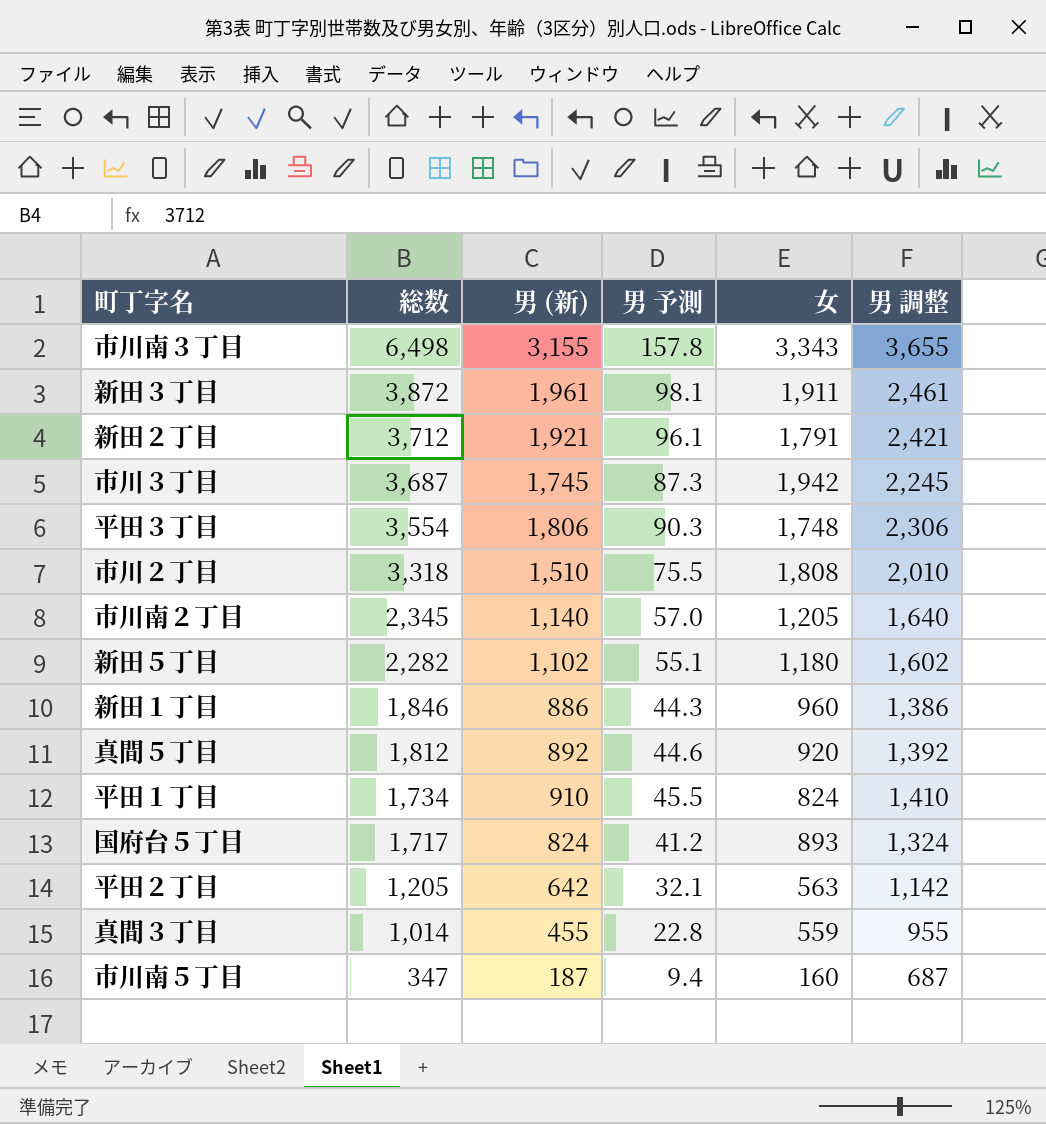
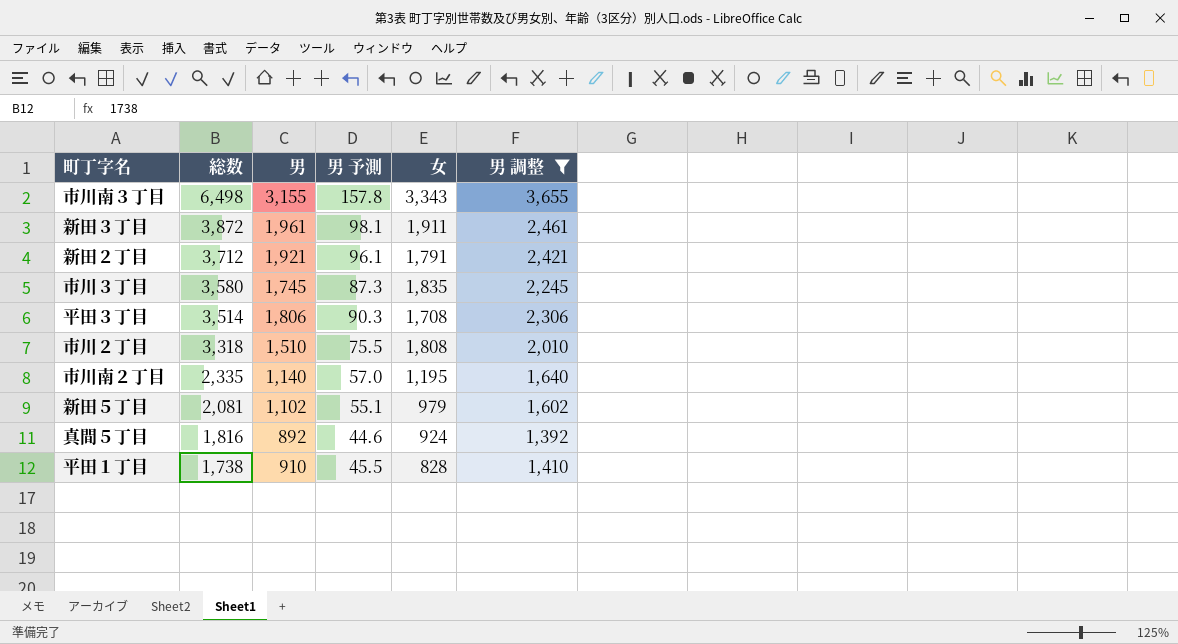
filter: none -> 男 調整 >= 1,392
column name: 男 (新) -> 男
市川３丁目 | 総数: 3,687 -> 3,580
市川３丁目 | 女: 1,942 -> 1,835
平田３丁目 | 総数: 3,554 -> 3,514
平田３丁目 | 女: 1,748 -> 1,708
市川南２丁目 | 総数: 2,345 -> 2,335
市川南２丁目 | 女: 1,205 -> 1,195
新田５丁目 | 総数: 2,282 -> 2,081
新田５丁目 | 女: 1,180 -> 979
真間５丁目 | 総数: 1,812 -> 1,816
真間５丁目 | 女: 920 -> 924
平田１丁目 | 総数: 1,734 -> 1,738
平田１丁目 | 女: 824 -> 828

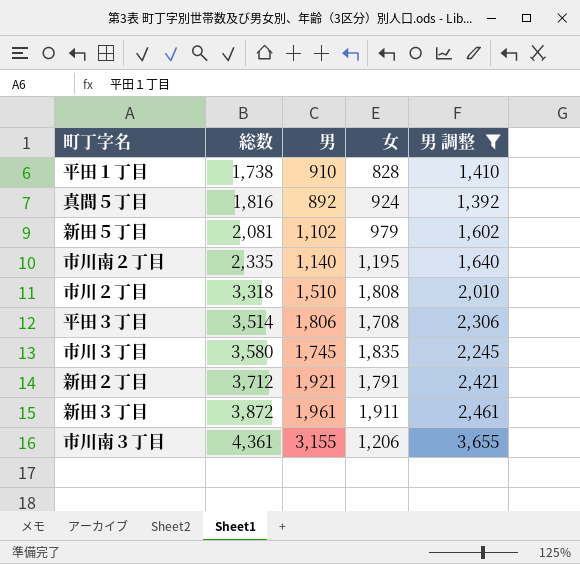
row order: 総数 descending -> 総数 ascending
column 男 予測 | formula: [男] * 0.05 -> none
市川南３丁目 | 総数: 6,498 -> 4,361
市川南３丁目 | 女: 3,343 -> 1,206

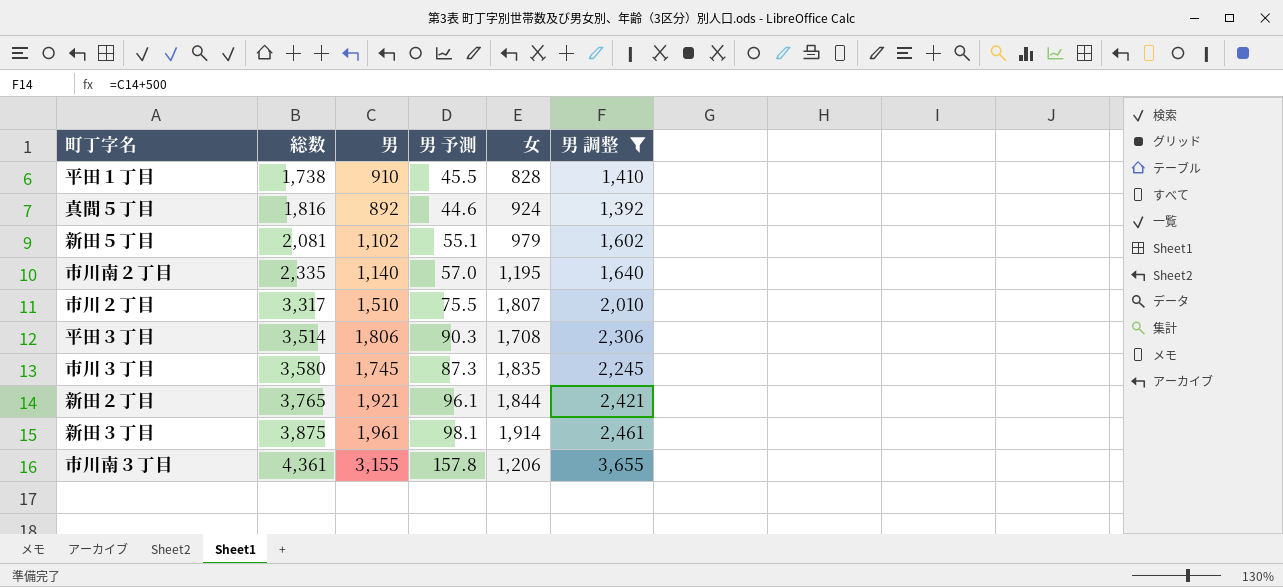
column 男 予測 | formula: none -> [男] * 0.05
市川２丁目 | 総数: 3,318 -> 3,317
市川２丁目 | 女: 1,808 -> 1,807
新田２丁目 | 総数: 3,712 -> 3,765
新田２丁目 | 女: 1,791 -> 1,844
新田３丁目 | 総数: 3,872 -> 3,875
新田３丁目 | 女: 1,911 -> 1,914

